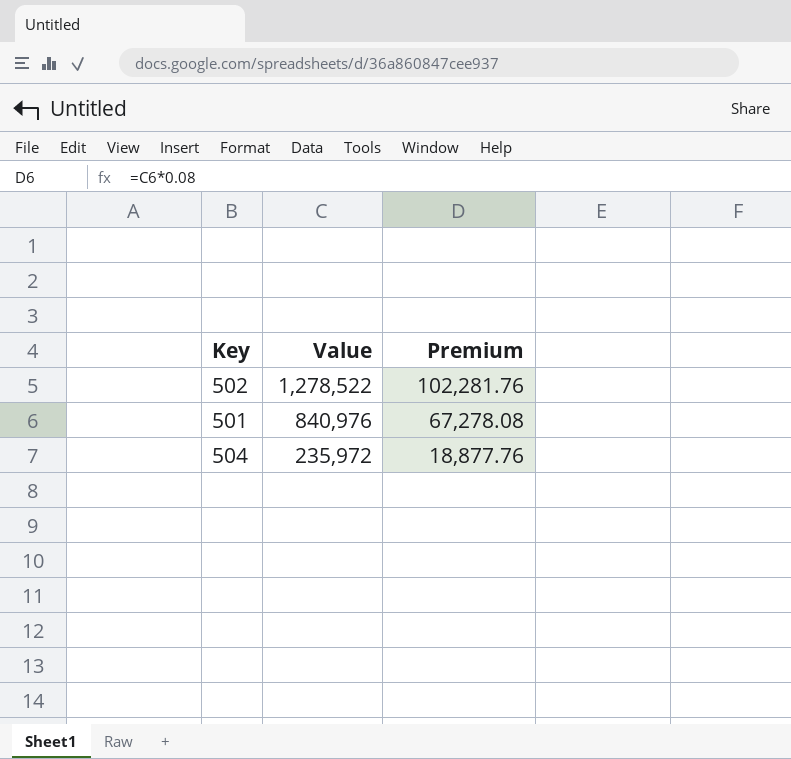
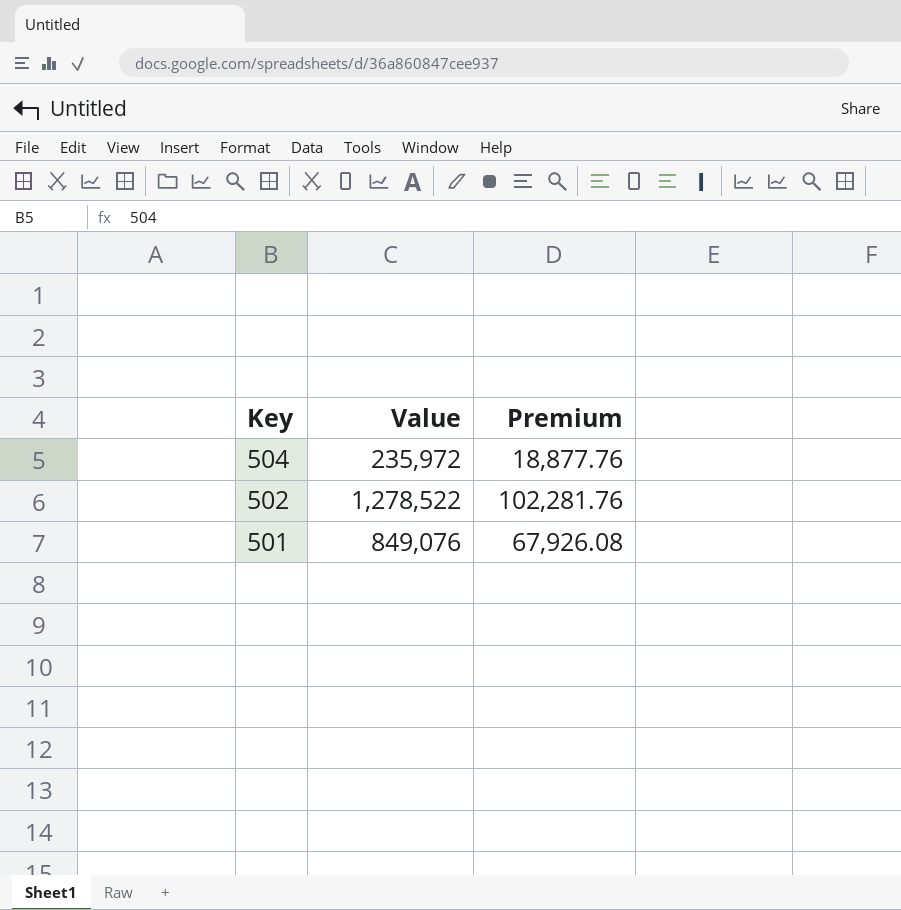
row order: Value descending -> Key descending
501 | Value: 840,976 -> 849,076
501 | Premium: 67,278.08 -> 67,926.08

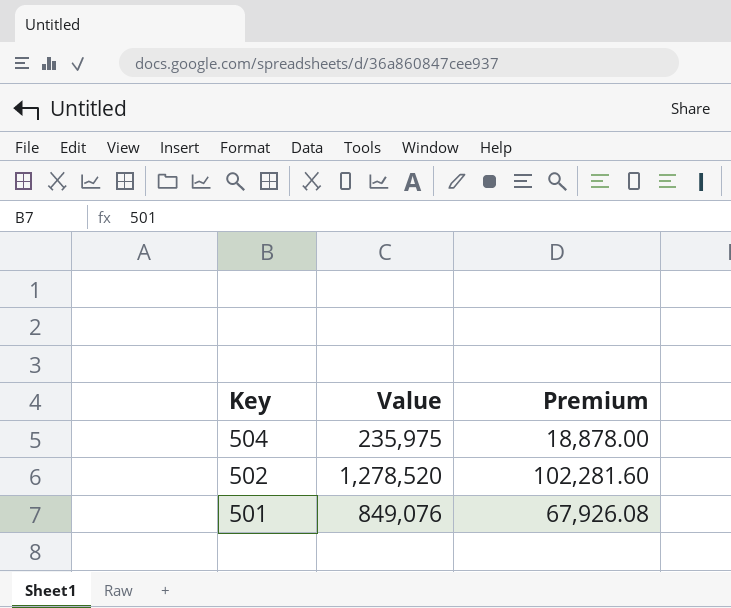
504 | Value: 235,972 -> 235,975
504 | Premium: 18,877.76 -> 18,878.00
502 | Value: 1,278,522 -> 1,278,520
502 | Premium: 102,281.76 -> 102,281.60

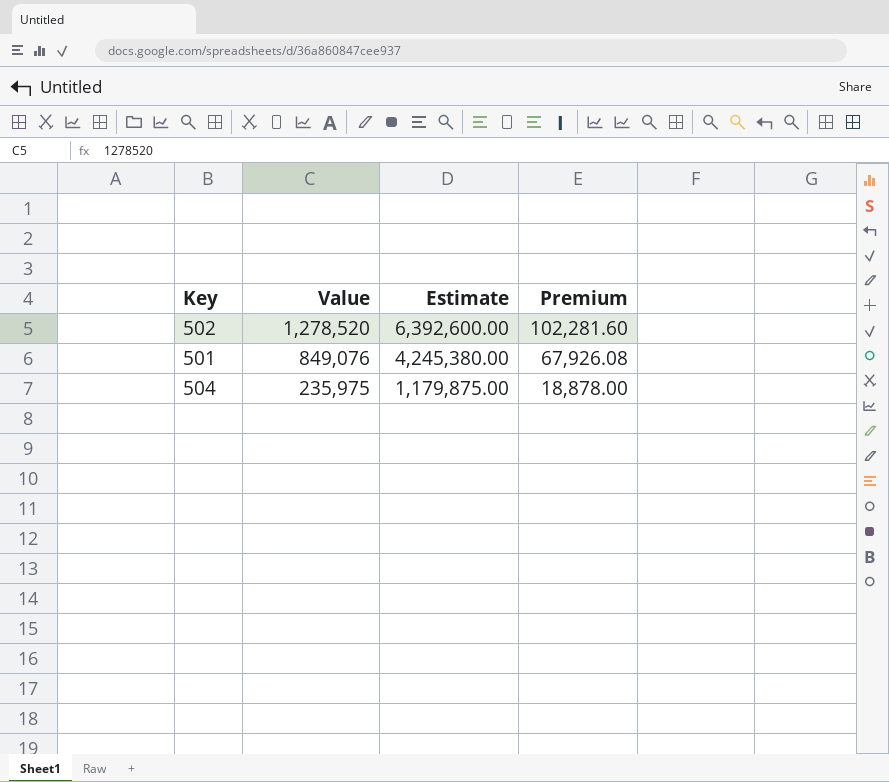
row order: Key descending -> Value descending
column Estimate | formula: none -> [Value] * 5

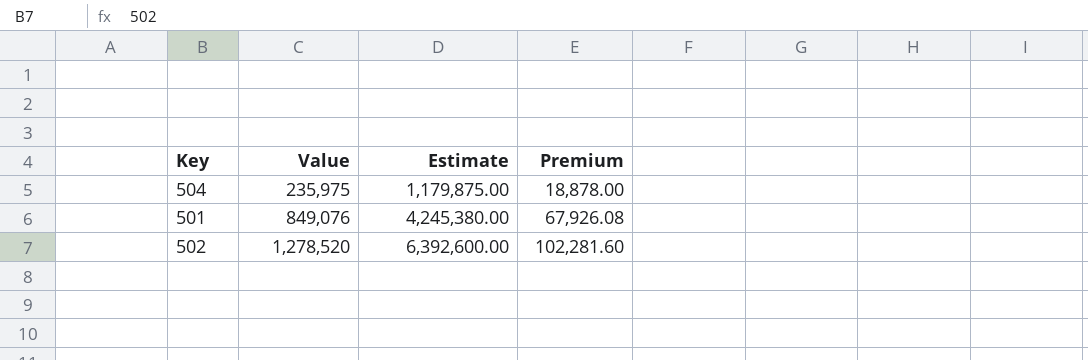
row order: Value descending -> Value ascending

